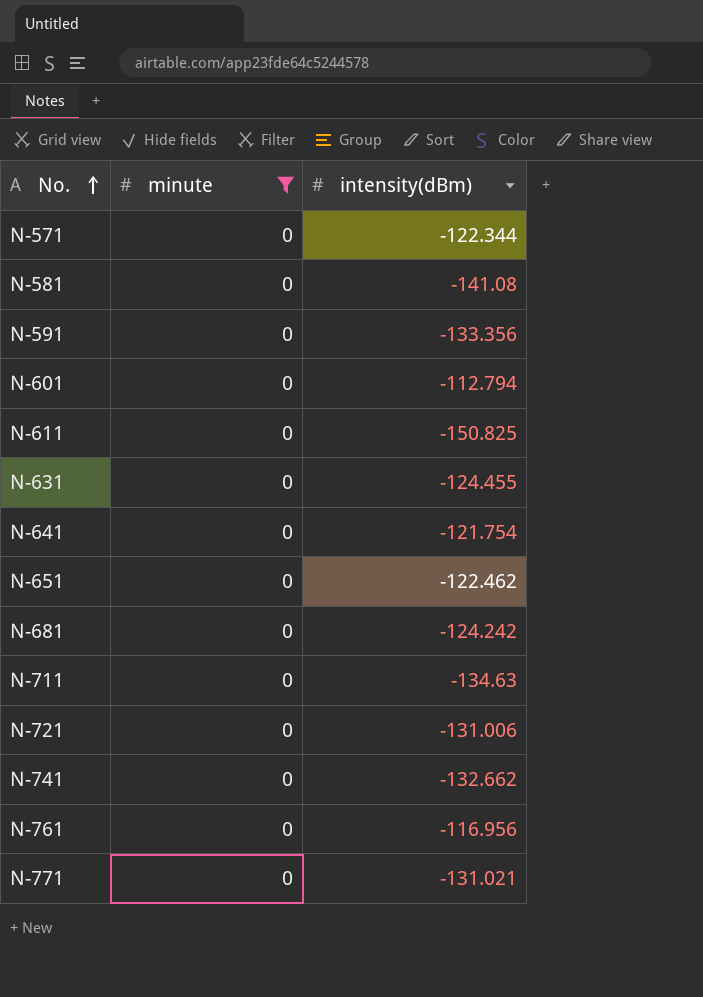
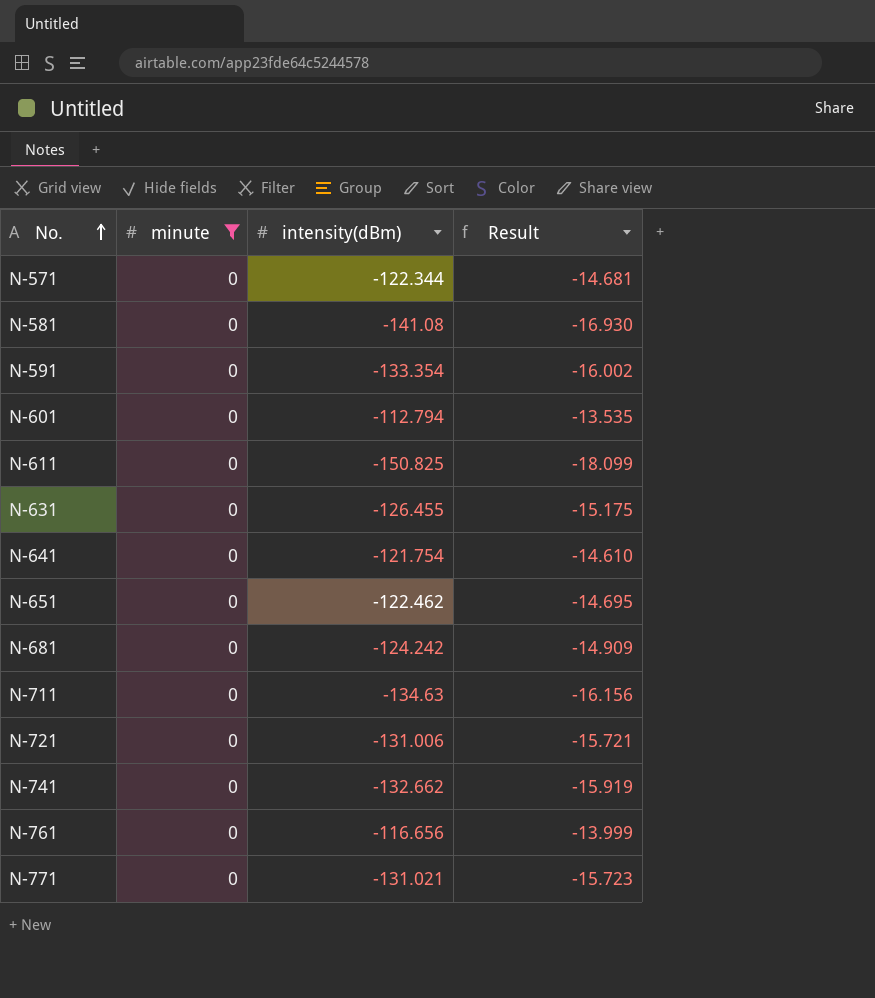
column Result | formula: none -> [intensity(dBm)] * 0.12
N-591 | intensity(dBm): -133.356 -> -133.354
N-631 | intensity(dBm): -124.455 -> -126.455
N-761 | intensity(dBm): -116.956 -> -116.656

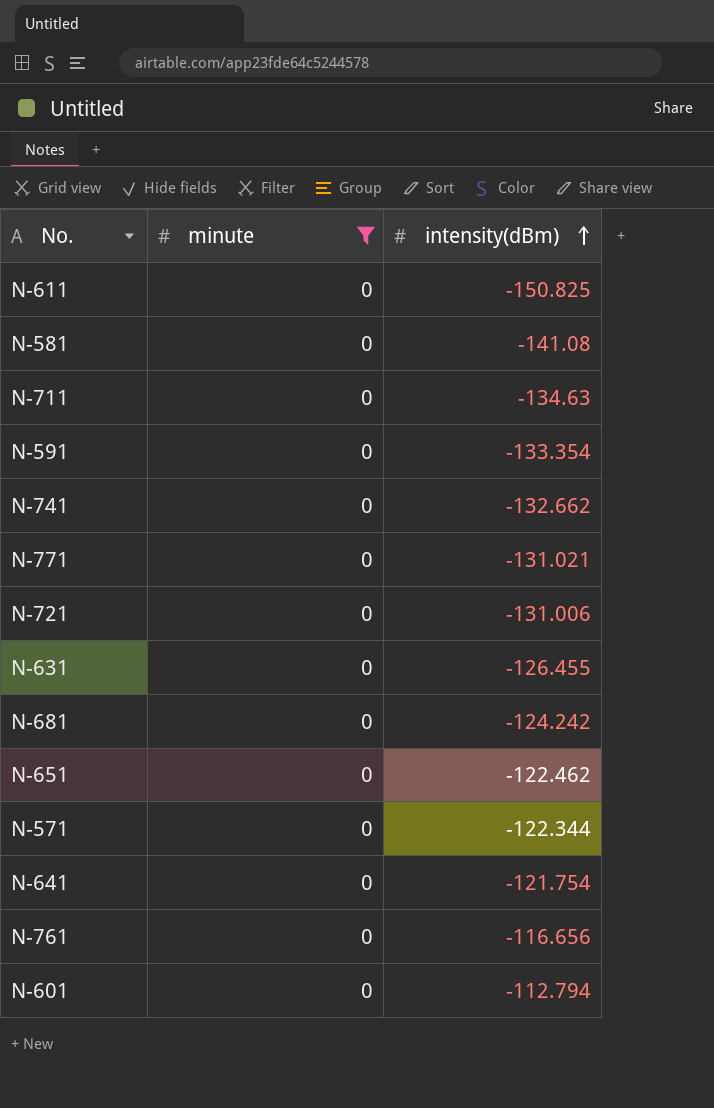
row order: No. ascending -> intensity(dBm) ascending
column Result | formula: [intensity(dBm)] * 0.12 -> none

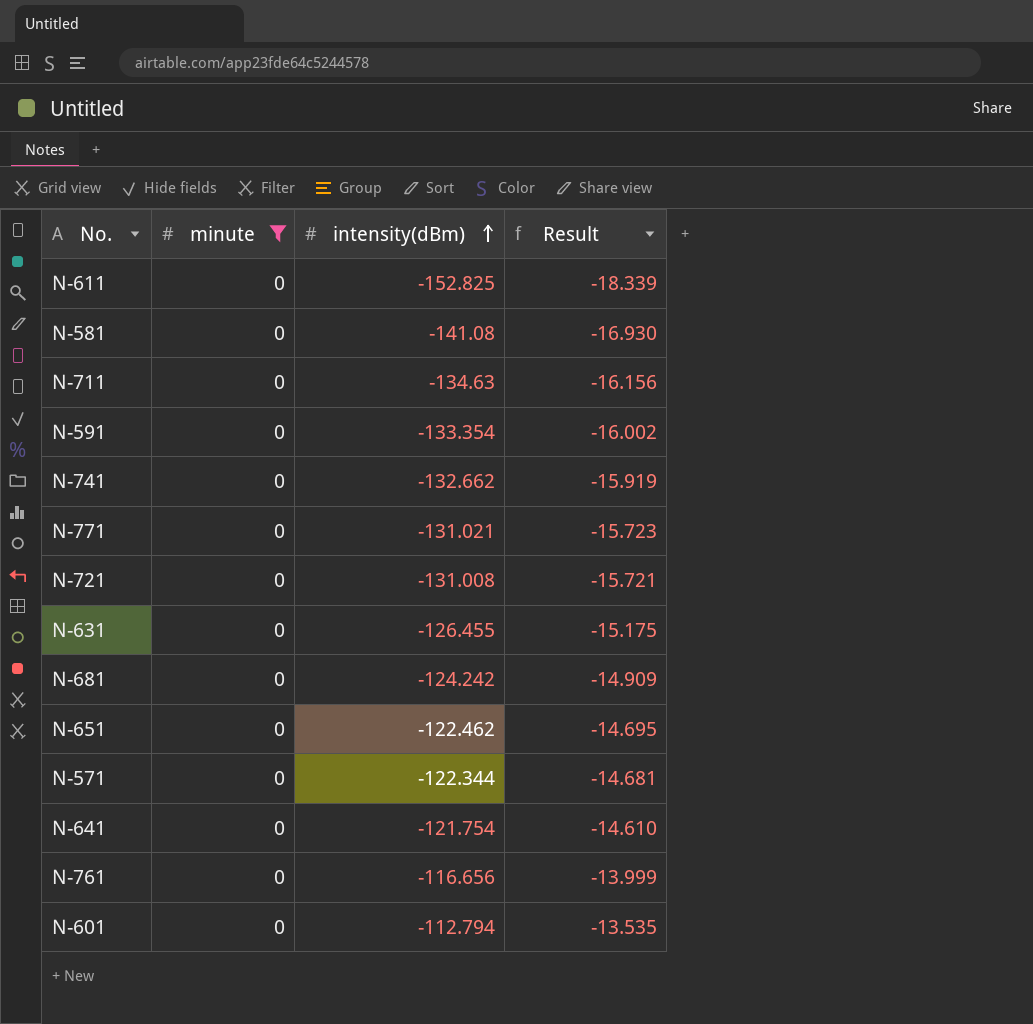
column Result | formula: none -> [intensity(dBm)] * 0.12
N-611 | intensity(dBm): -150.825 -> -152.825
N-721 | intensity(dBm): -131.006 -> -131.008

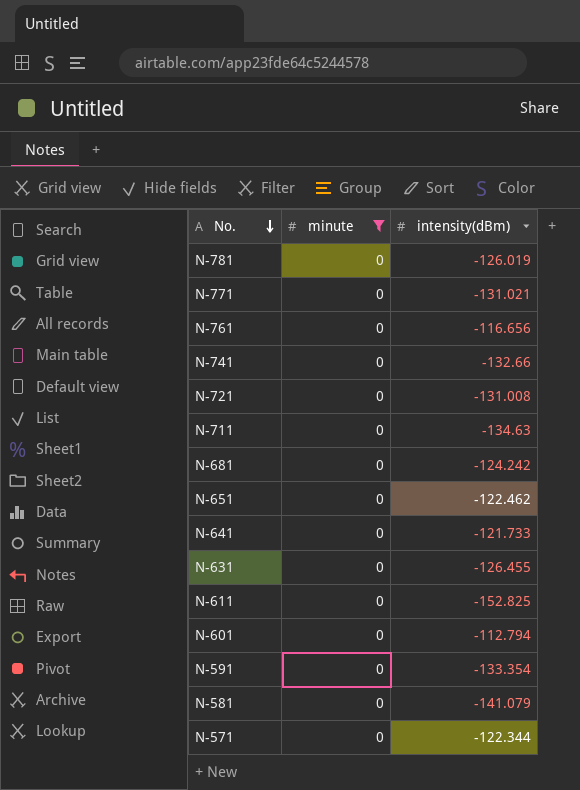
row order: intensity(dBm) ascending -> No. descending
column Result | formula: [intensity(dBm)] * 0.12 -> none
row N-781: none -> 0 | -126.019
N-741 | intensity(dBm): -132.662 -> -132.66
N-641 | intensity(dBm): -121.754 -> -121.733
N-581 | intensity(dBm): -141.08 -> -141.079

